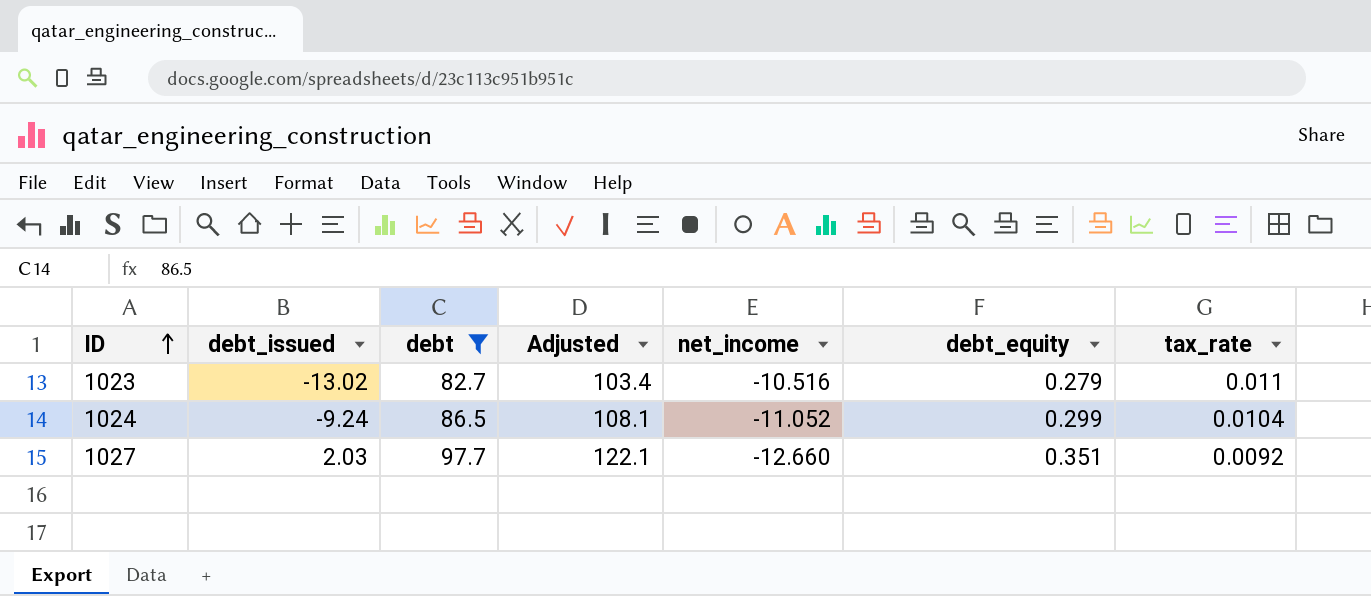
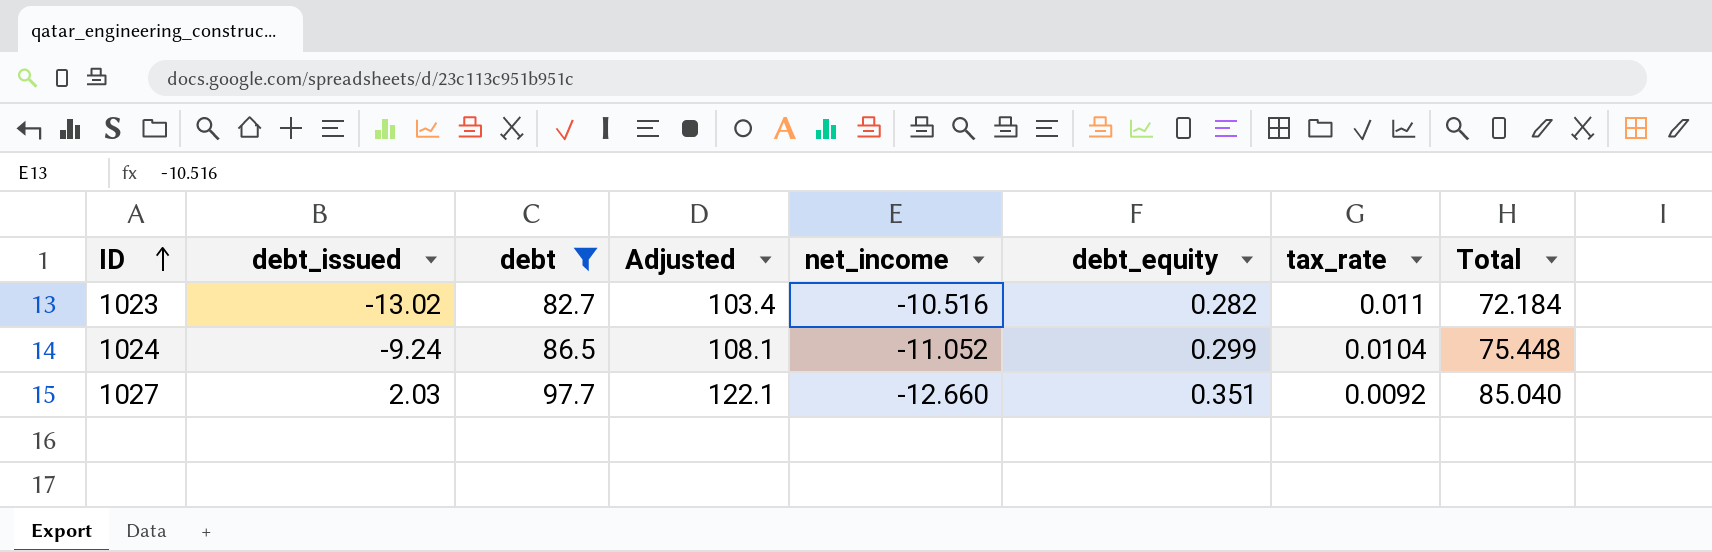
column Total | formula: none -> [debt] + [net_income]
1023 | debt_equity: 0.279 -> 0.282

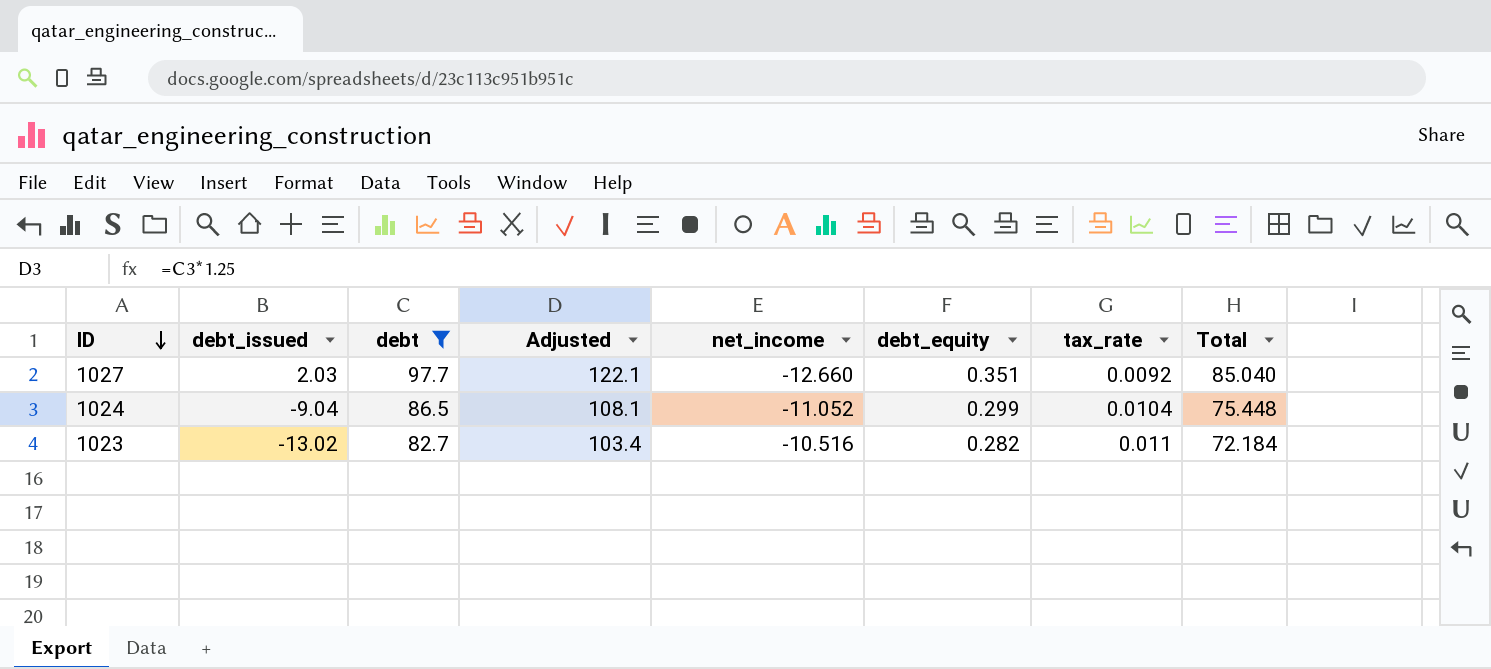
row order: ID ascending -> ID descending
1024 | debt_issued: -9.24 -> -9.04

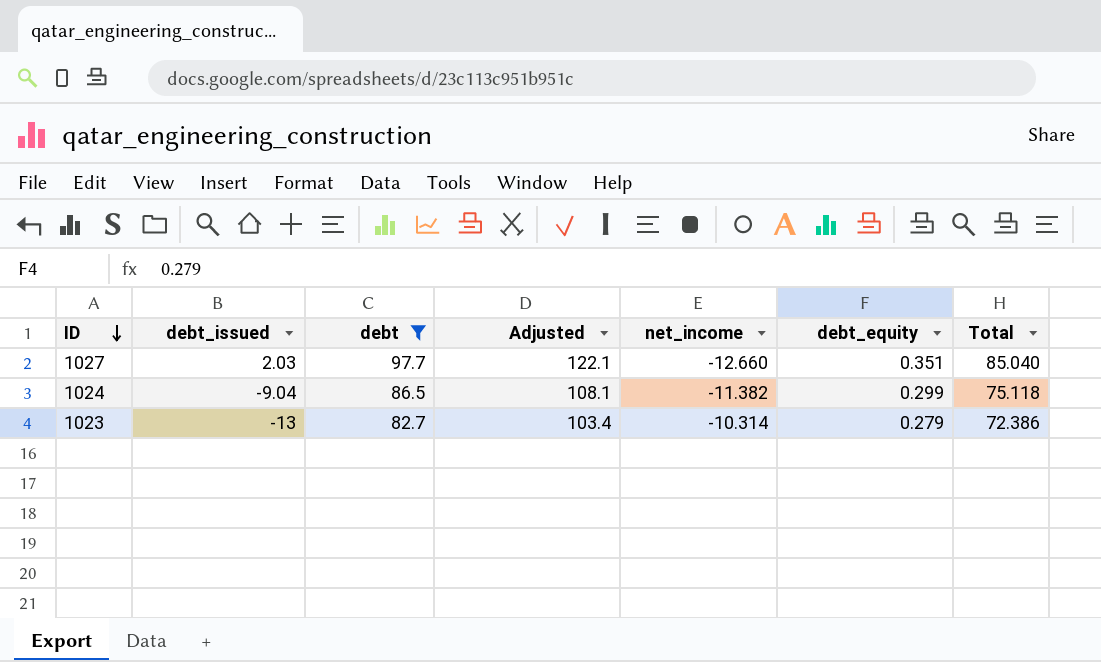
column tax_rate | position: 7 -> none
1024 | net_income: -11.052 -> -11.382
1024 | Total: 75.448 -> 75.118
1023 | debt_issued: -13.02 -> -13
1023 | net_income: -10.516 -> -10.314
1023 | debt_equity: 0.282 -> 0.279
1023 | Total: 72.184 -> 72.386

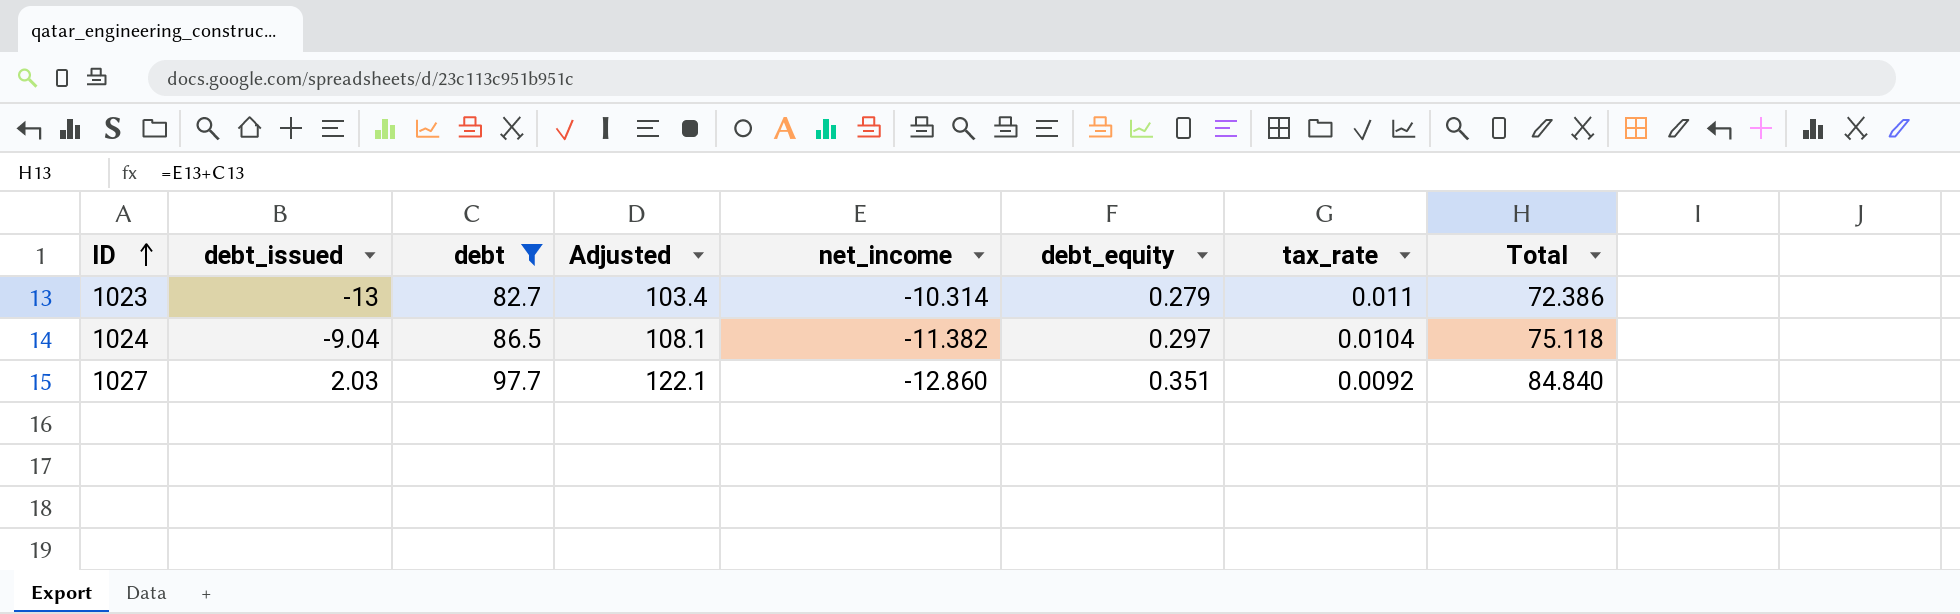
row order: ID descending -> ID ascending
column tax_rate | position: none -> 7
1024 | debt_equity: 0.299 -> 0.297
1027 | net_income: -12.660 -> -12.860
1027 | Total: 85.040 -> 84.840

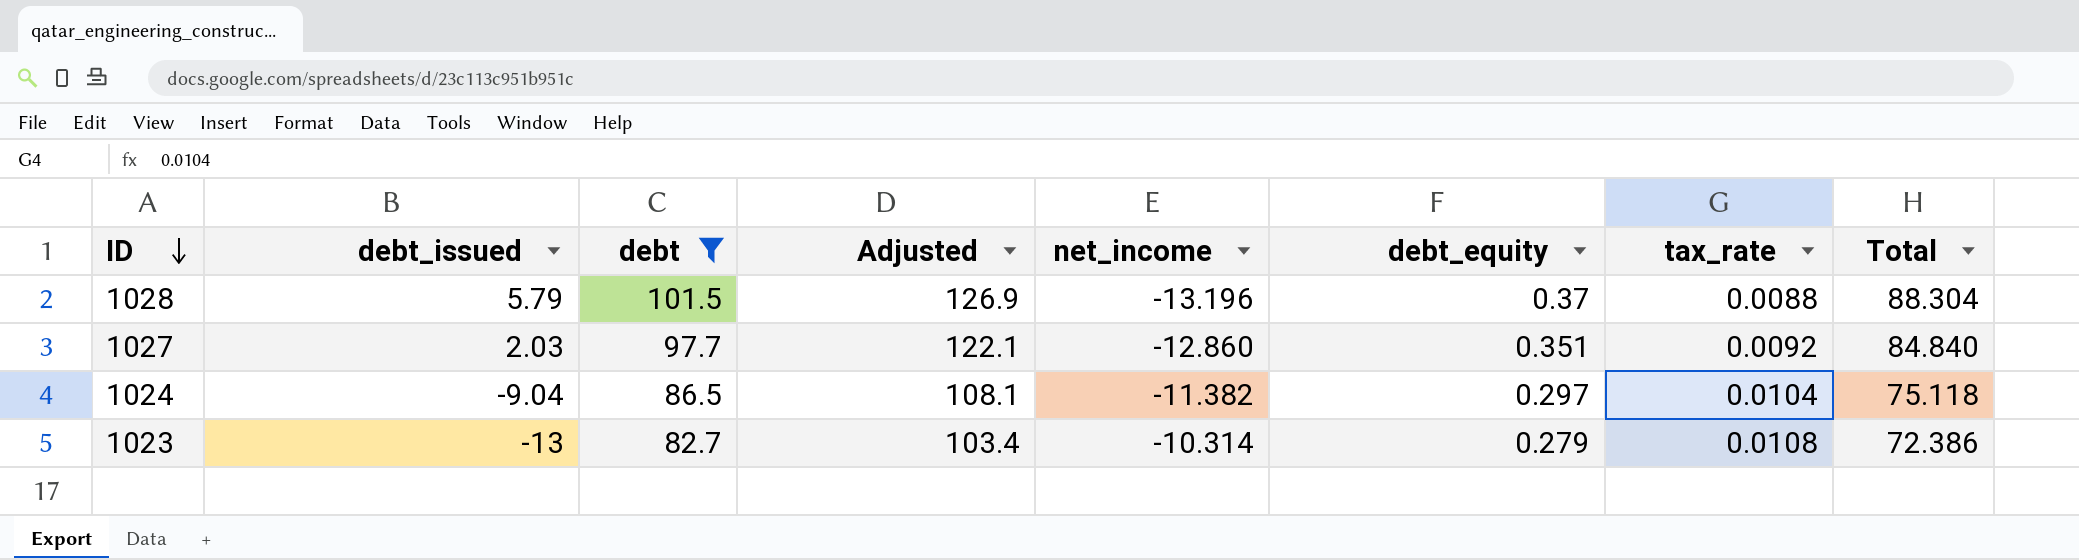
row order: ID ascending -> ID descending
row 1028: none -> 5.79 | 101.5 | 126.9 | -13.196 | 0.37 | 0.0088 | 88.304
1023 | tax_rate: 0.011 -> 0.0108

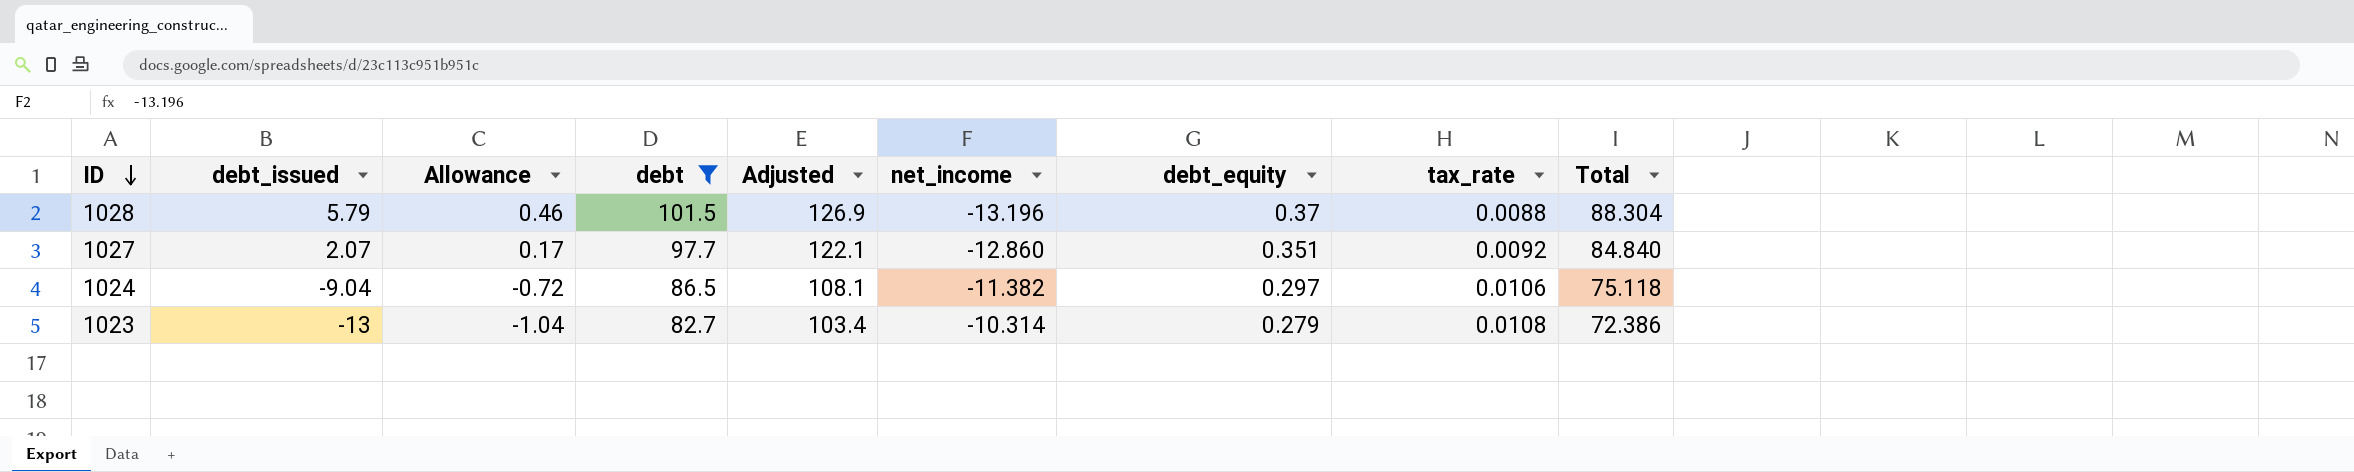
column Allowance | formula: none -> [debt_issued] * 0.08
1027 | debt_issued: 2.03 -> 2.07
1024 | tax_rate: 0.0104 -> 0.0106

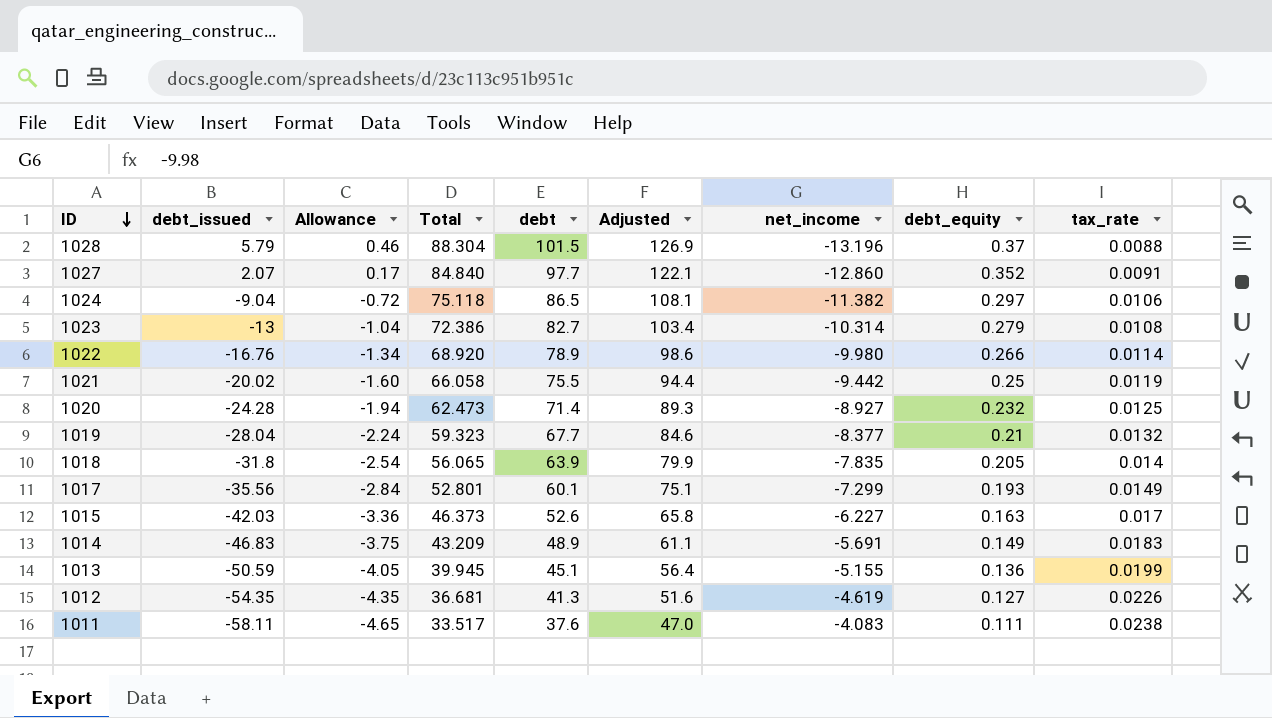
filter: debt >= 82.7 -> none
column Total | position: 9 -> 4
1027 | debt_equity: 0.351 -> 0.352
1027 | tax_rate: 0.0092 -> 0.0091

